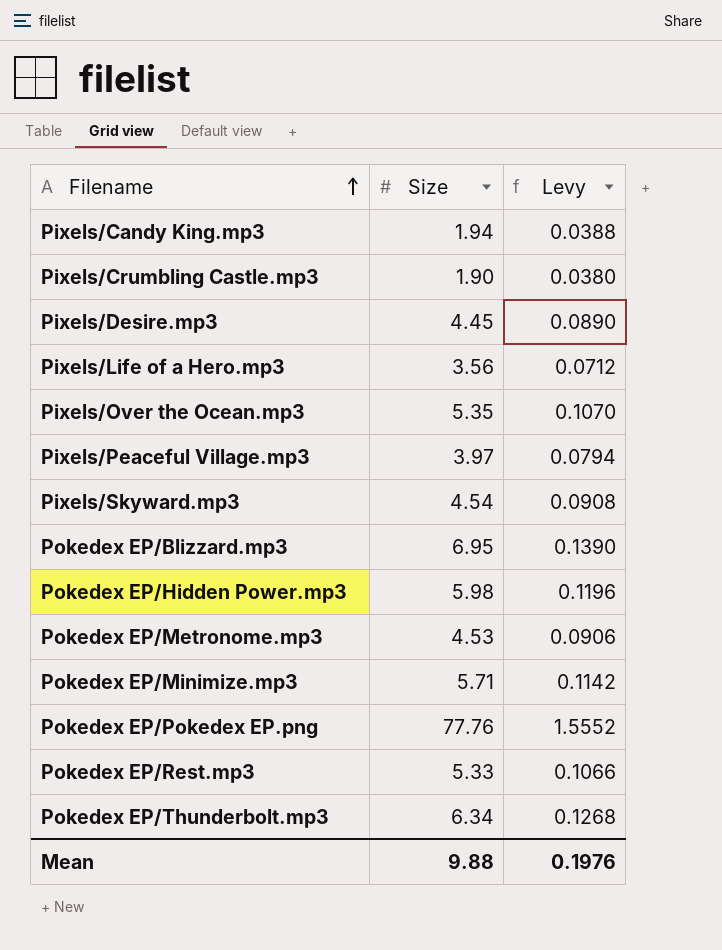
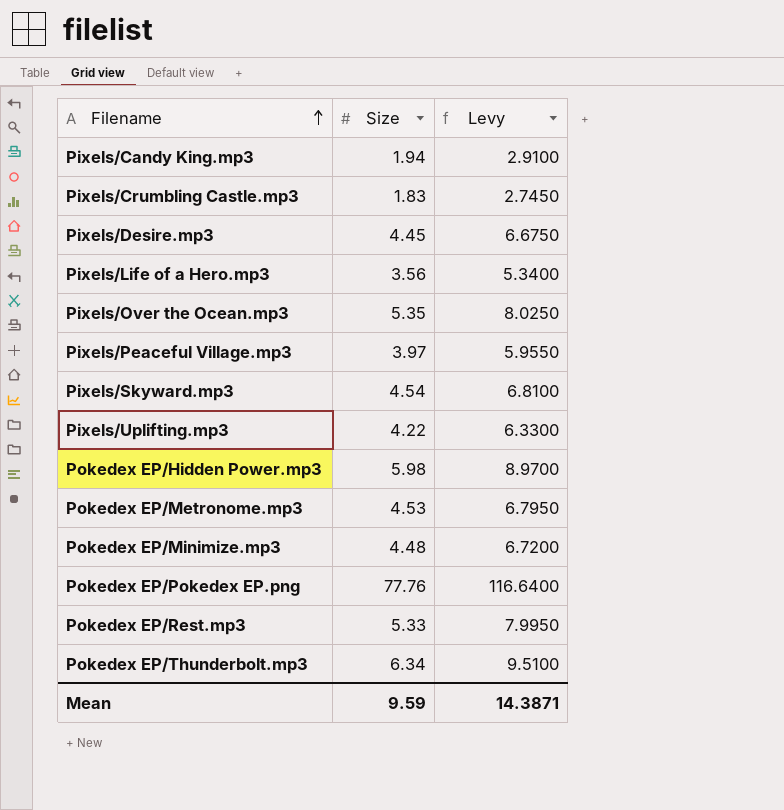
column Levy | formula: [Size] * 0.02 -> [Size] * 1.5
row Pokedex EP/Blizzard.mp3: 6.95 | 0.1390 -> none
Pixels/Crumbling Castle.mp3 | Size: 1.90 -> 1.83
row Pixels/Uplifting.mp3: none -> 4.22 | 6.3300
Pokedex EP/Minimize.mp3 | Size: 5.71 -> 4.48
Mean | Size: 9.88 -> 9.59
Mean | Levy: 0.1976 -> 14.3871

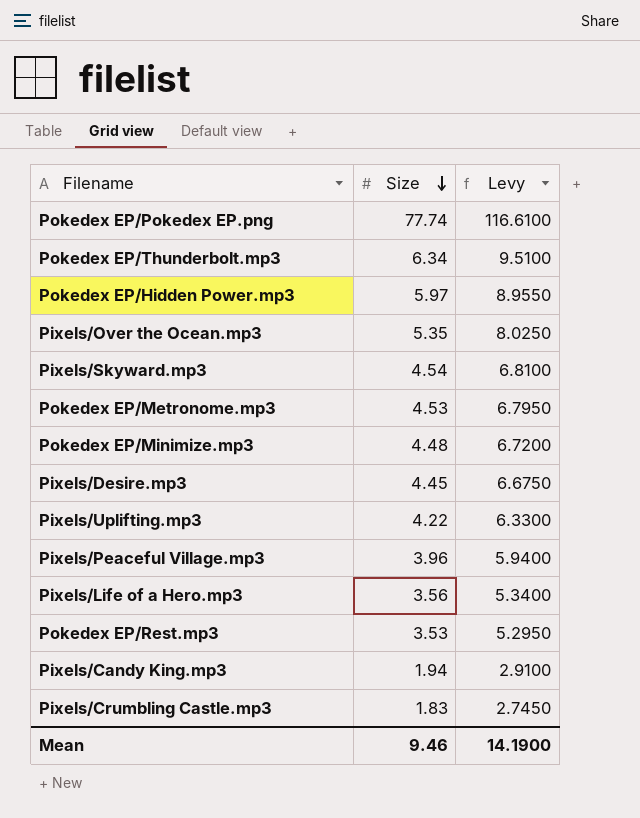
row order: Filename ascending -> Size descending
Pokedex EP/Pokedex EP.png | Size: 77.76 -> 77.74
Pokedex EP/Pokedex EP.png | Levy: 116.6400 -> 116.6100
Pokedex EP/Hidden Power.mp3 | Size: 5.98 -> 5.97
Pokedex EP/Hidden Power.mp3 | Levy: 8.9700 -> 8.9550
Pixels/Peaceful Village.mp3 | Size: 3.97 -> 3.96
Pixels/Peaceful Village.mp3 | Levy: 5.9550 -> 5.9400
Pokedex EP/Rest.mp3 | Size: 5.33 -> 3.53
Pokedex EP/Rest.mp3 | Levy: 7.9950 -> 5.2950
Mean | Size: 9.59 -> 9.46
Mean | Levy: 14.3871 -> 14.1900

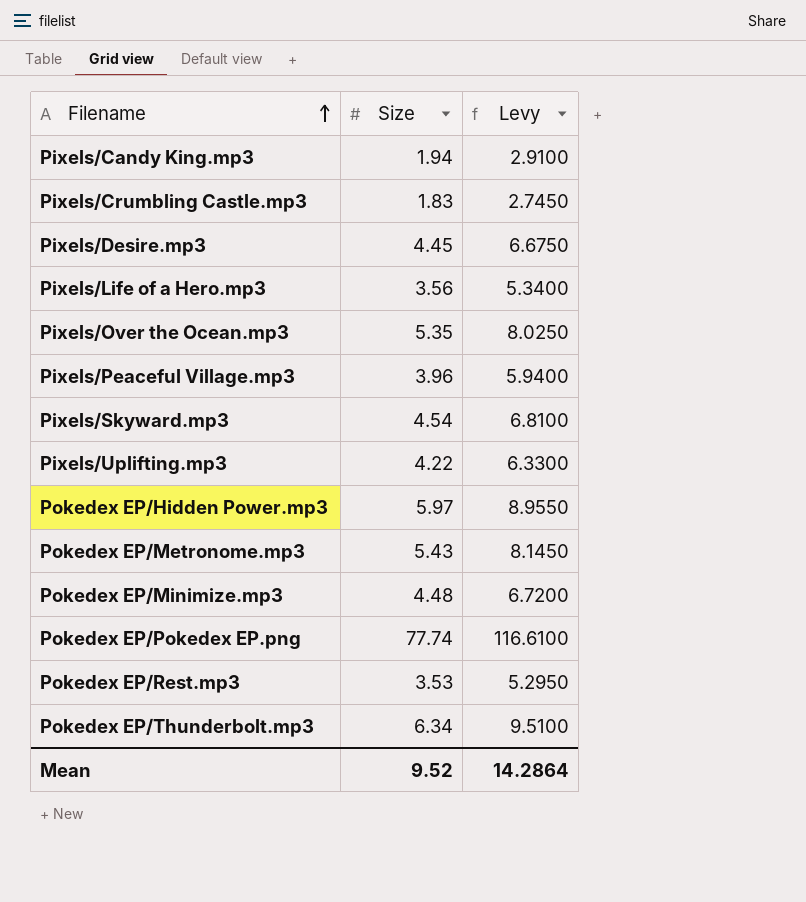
row order: Size descending -> Filename ascending
Pokedex EP/Metronome.mp3 | Size: 4.53 -> 5.43
Pokedex EP/Metronome.mp3 | Levy: 6.7950 -> 8.1450
Mean | Size: 9.46 -> 9.52
Mean | Levy: 14.1900 -> 14.2864

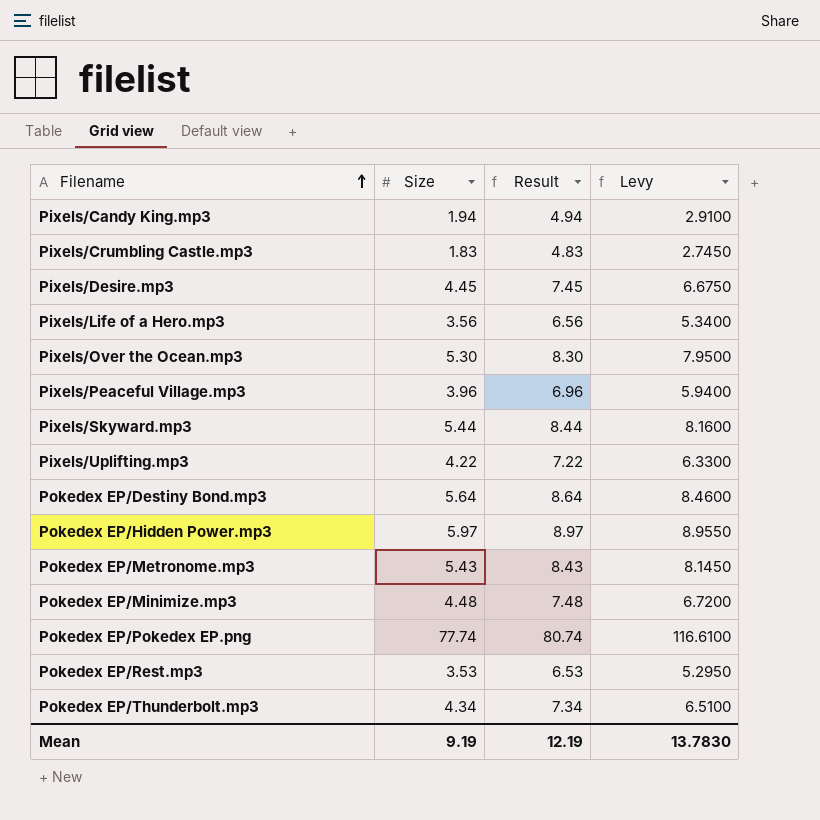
column Result | formula: none -> [Size] + 3
Pixels/Over the Ocean.mp3 | Size: 5.35 -> 5.30
Pixels/Over the Ocean.mp3 | Levy: 8.0250 -> 7.9500
Pixels/Skyward.mp3 | Size: 4.54 -> 5.44
Pixels/Skyward.mp3 | Levy: 6.8100 -> 8.1600
row Pokedex EP/Destiny Bond.mp3: none -> 5.64 | 8.64 | 8.4600
Pokedex EP/Thunderbolt.mp3 | Size: 6.34 -> 4.34
Pokedex EP/Thunderbolt.mp3 | Levy: 9.5100 -> 6.5100
Mean | Size: 9.52 -> 9.19
Mean | Levy: 14.2864 -> 13.7830

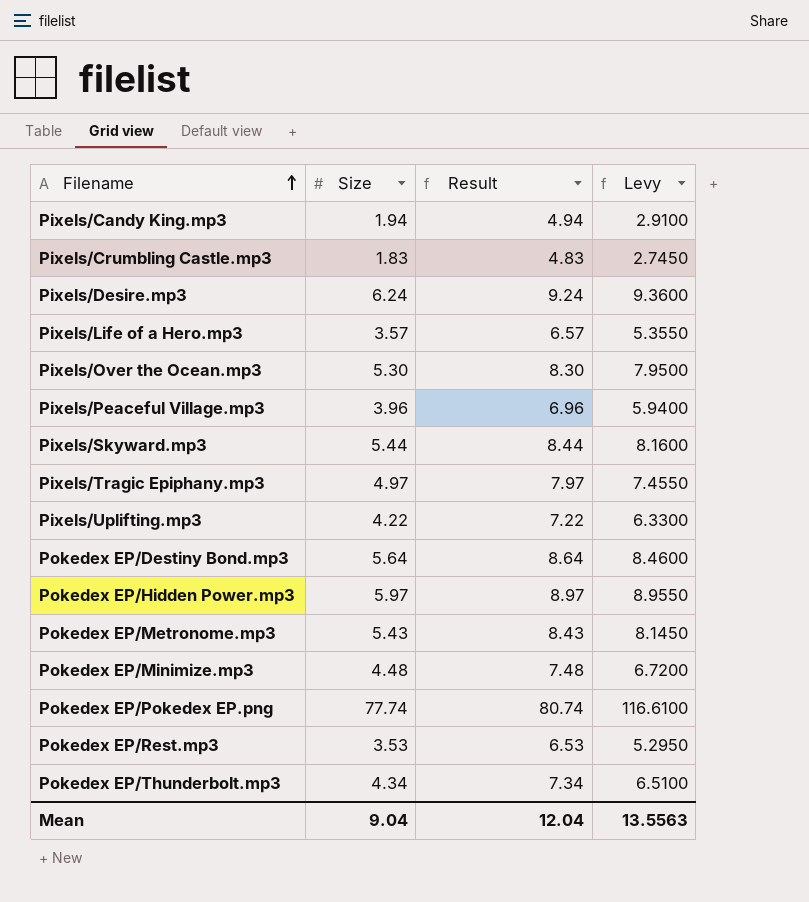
Pixels/Desire.mp3 | Size: 4.45 -> 6.24
Pixels/Desire.mp3 | Result: 7.45 -> 9.24
Pixels/Desire.mp3 | Levy: 6.6750 -> 9.3600
Pixels/Life of a Hero.mp3 | Size: 3.56 -> 3.57
Pixels/Life of a Hero.mp3 | Result: 6.56 -> 6.57
Pixels/Life of a Hero.mp3 | Levy: 5.3400 -> 5.3550
row Pixels/Tragic Epiphany.mp3: none -> 4.97 | 7.97 | 7.4550
Mean | Size: 9.19 -> 9.04
Mean | Result: 12.19 -> 12.04
Mean | Levy: 13.7830 -> 13.5563

